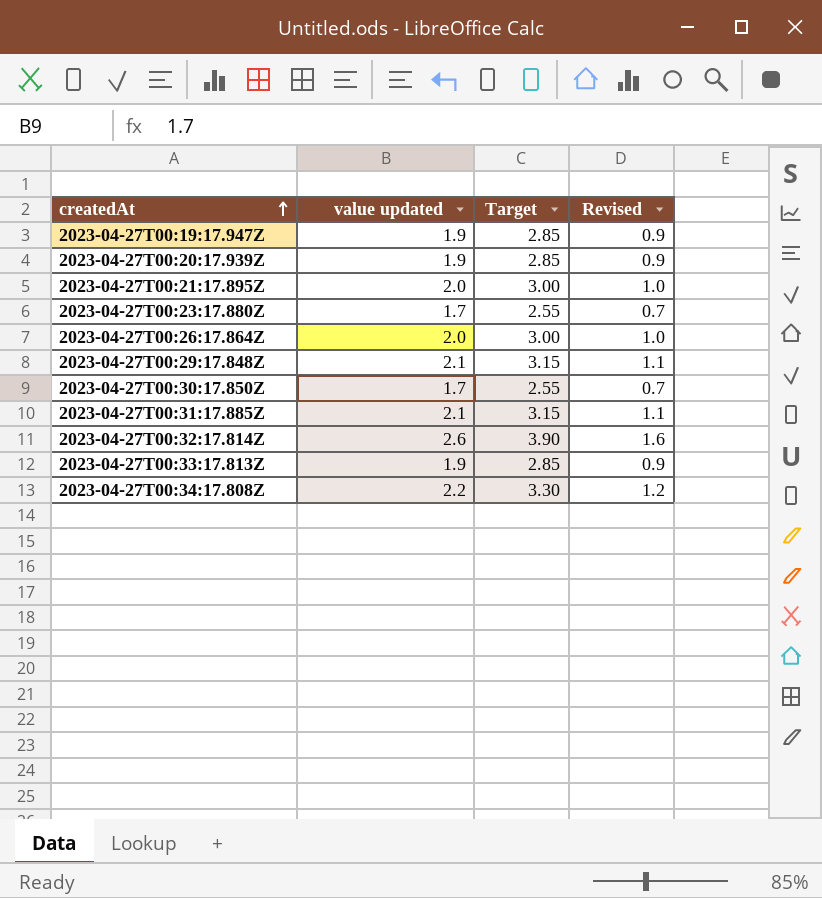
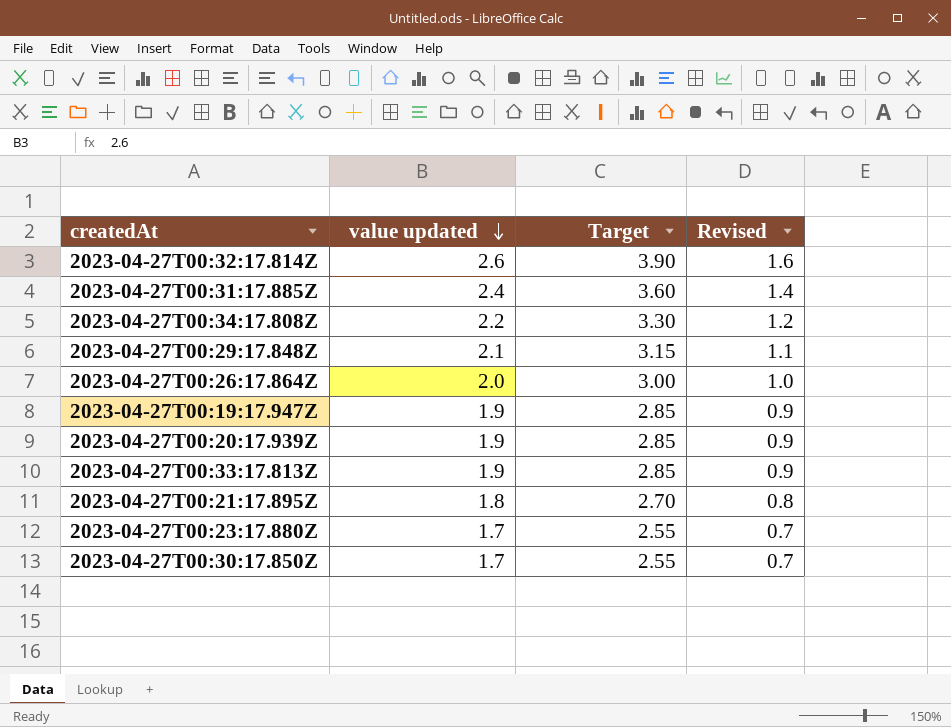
row order: createdAt ascending -> value updated descending
2023-04-27T00:31:17.885Z | value updated: 2.1 -> 2.4
2023-04-27T00:31:17.885Z | Target: 3.15 -> 3.60
2023-04-27T00:31:17.885Z | Revised: 1.1 -> 1.4
2023-04-27T00:21:17.895Z | value updated: 2.0 -> 1.8
2023-04-27T00:21:17.895Z | Target: 3.00 -> 2.70
2023-04-27T00:21:17.895Z | Revised: 1.0 -> 0.8

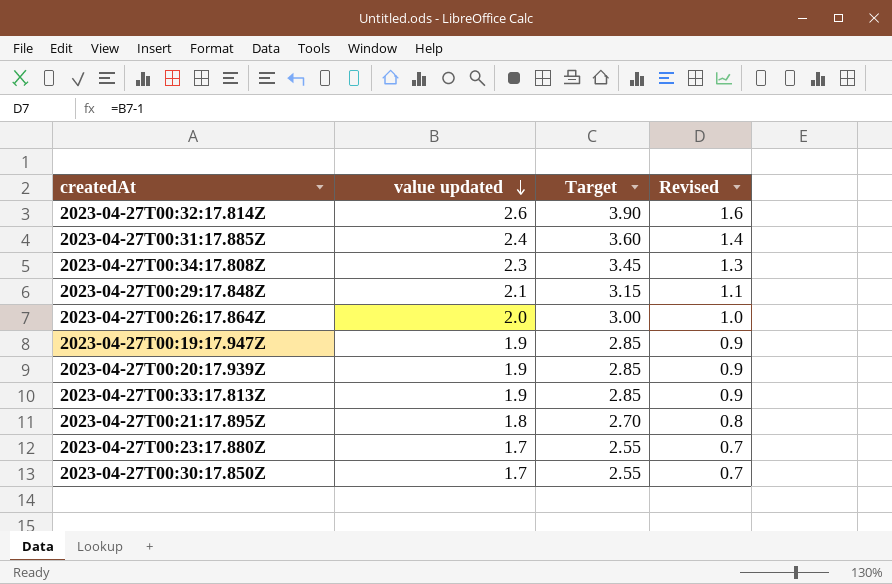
2023-04-27T00:34:17.808Z | value updated: 2.2 -> 2.3
2023-04-27T00:34:17.808Z | Target: 3.30 -> 3.45
2023-04-27T00:34:17.808Z | Revised: 1.2 -> 1.3

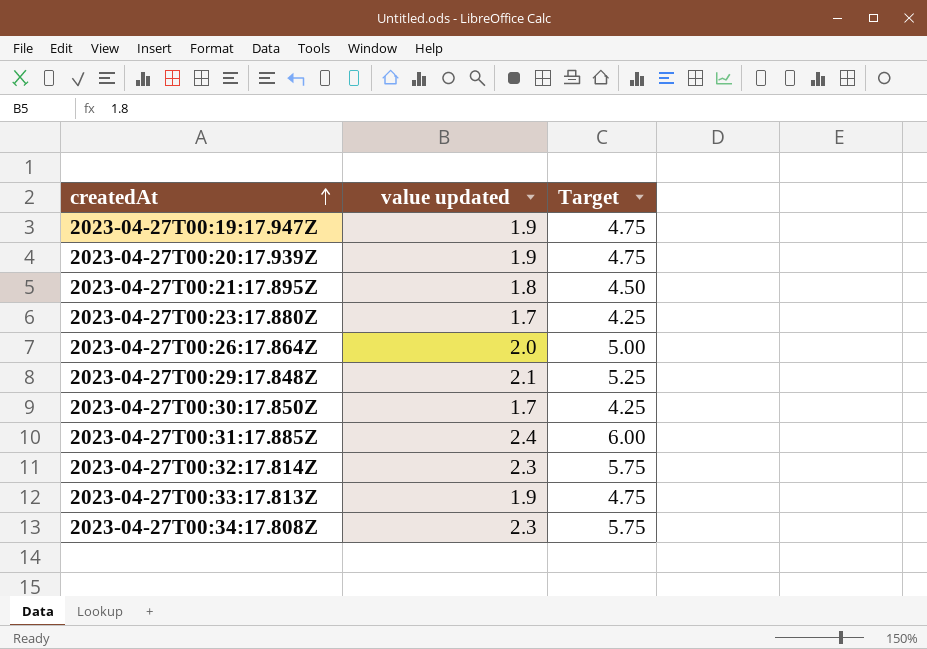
row order: value updated descending -> createdAt ascending
column Revised | formula: [value updated] - 1 -> none
column Target | formula: [value updated] * 1.5 -> [value updated] * 2.5
2023-04-27T00:32:17.814Z | value updated: 2.6 -> 2.3

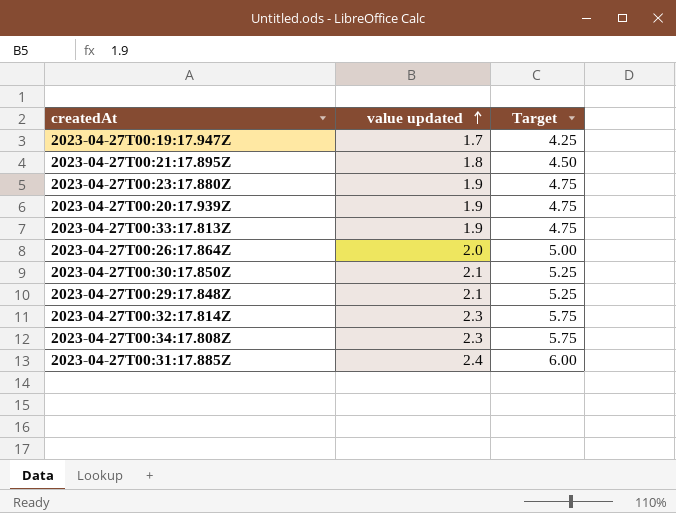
row order: createdAt ascending -> value updated ascending
2023-04-27T00:19:17.947Z | value updated: 1.9 -> 1.7
2023-04-27T00:19:17.947Z | Target: 4.75 -> 4.25
2023-04-27T00:23:17.880Z | value updated: 1.7 -> 1.9
2023-04-27T00:23:17.880Z | Target: 4.25 -> 4.75
2023-04-27T00:30:17.850Z | value updated: 1.7 -> 2.1
2023-04-27T00:30:17.850Z | Target: 4.25 -> 5.25

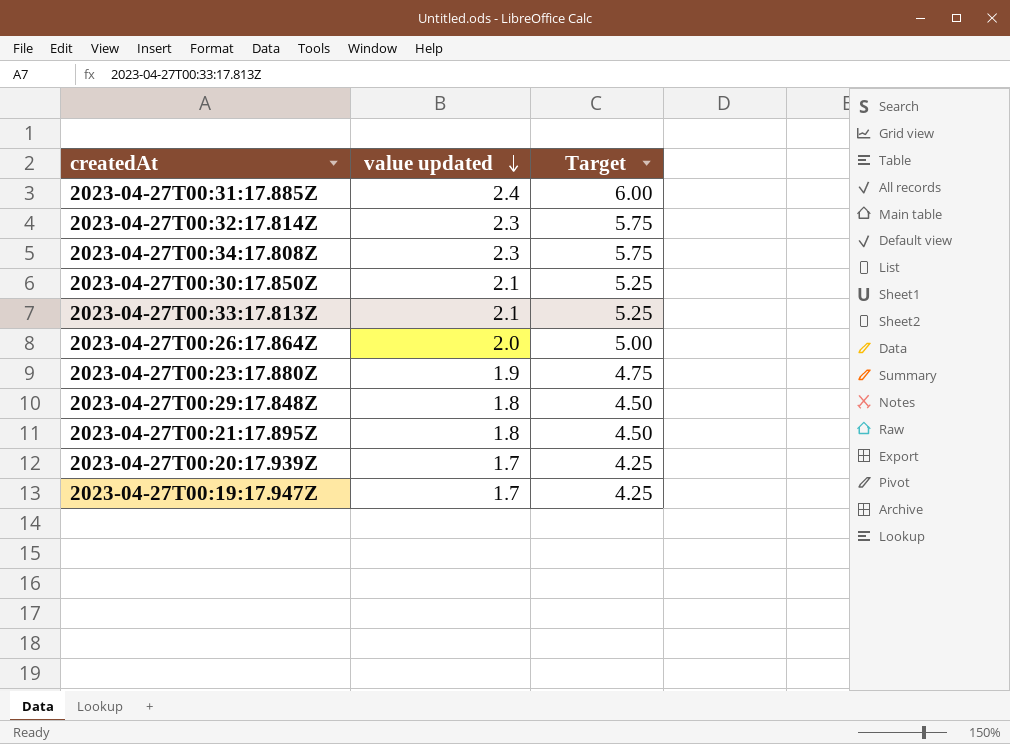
row order: value updated ascending -> value updated descending
2023-04-27T00:33:17.813Z | value updated: 1.9 -> 2.1
2023-04-27T00:33:17.813Z | Target: 4.75 -> 5.25
2023-04-27T00:29:17.848Z | value updated: 2.1 -> 1.8
2023-04-27T00:29:17.848Z | Target: 5.25 -> 4.50
2023-04-27T00:20:17.939Z | value updated: 1.9 -> 1.7
2023-04-27T00:20:17.939Z | Target: 4.75 -> 4.25

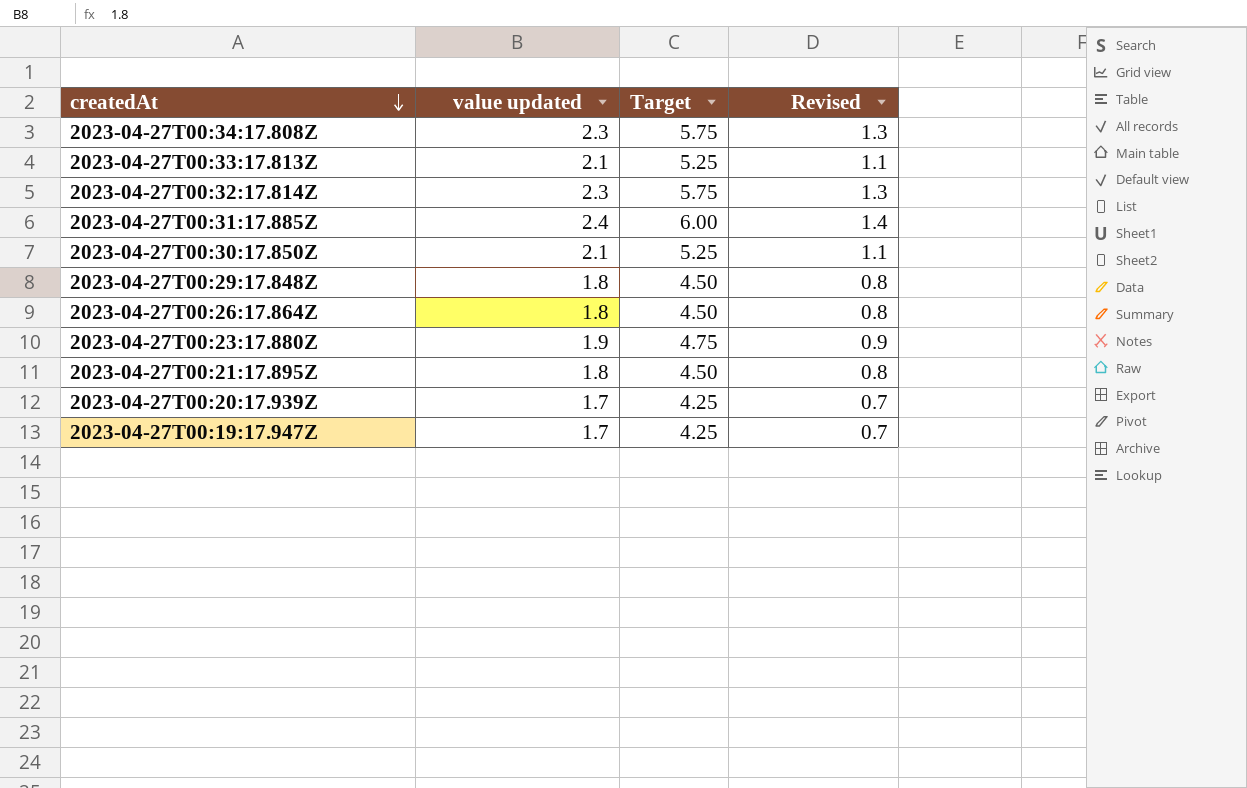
row order: value updated descending -> createdAt descending
column Revised | formula: none -> [value updated] - 1
2023-04-27T00:26:17.864Z | value updated: 2.0 -> 1.8
2023-04-27T00:26:17.864Z | Target: 5.00 -> 4.50

